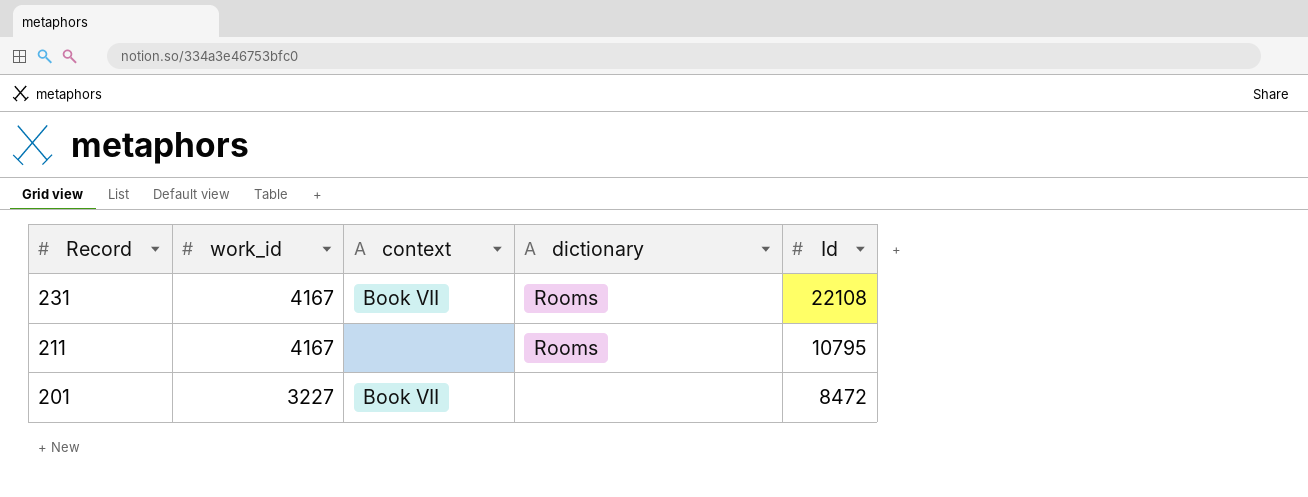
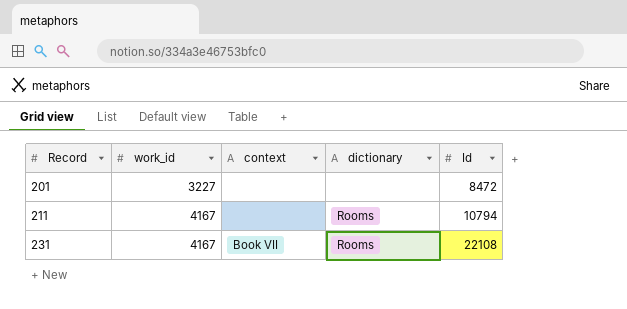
row order: Record descending -> Record ascending
201 | context: Book VII -> none
211 | Id: 10795 -> 10794

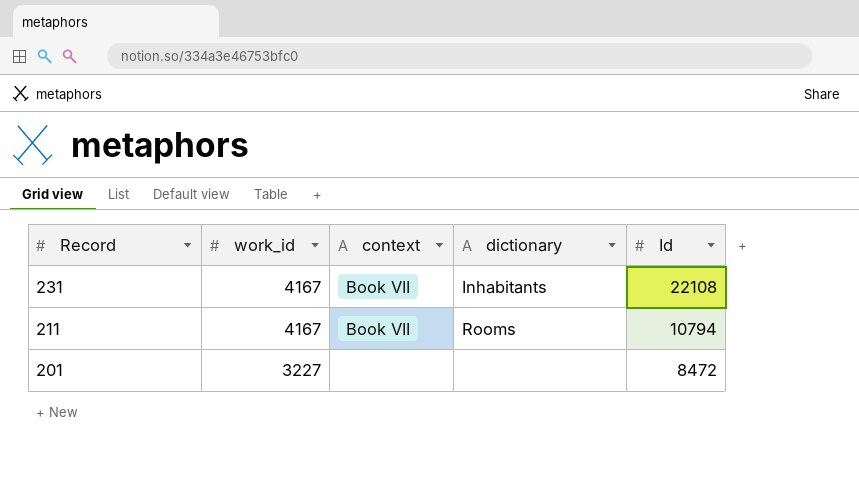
row order: Record ascending -> Record descending
231 | dictionary: Rooms -> Inhabitants
211 | context: none -> Book VII

